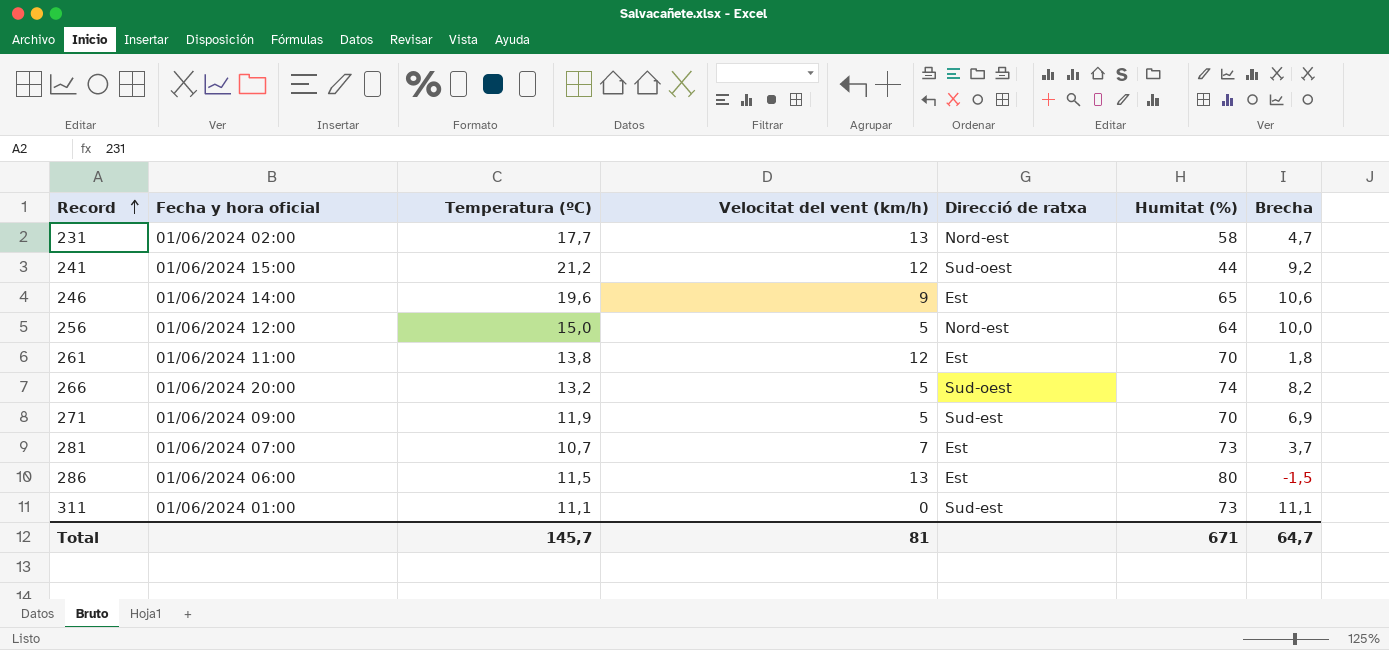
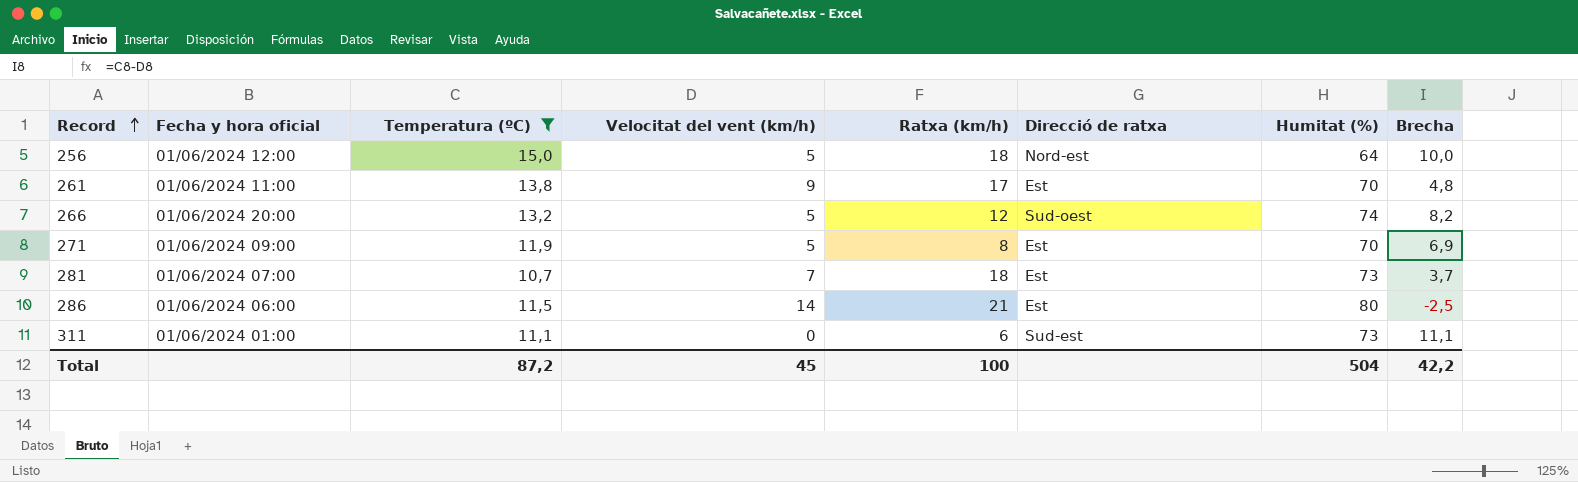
filter: none -> Temperatura (ºC) <= 15,0
column Ratxa (km/h) | position: none -> 5
261 | Velocitat del vent (km/h): 12 -> 9
261 | Brecha: 1,8 -> 4,8
271 | Direcció de ratxa: Sud-est -> Est
286 | Velocitat del vent (km/h): 13 -> 14
286 | Brecha: -1,5 -> -2,5
Total | Temperatura (ºC): 145,7 -> 87,2
Total | Velocitat del vent (km/h): 81 -> 45
Total | Humitat (%): 671 -> 504
Total | Brecha: 64,7 -> 42,2

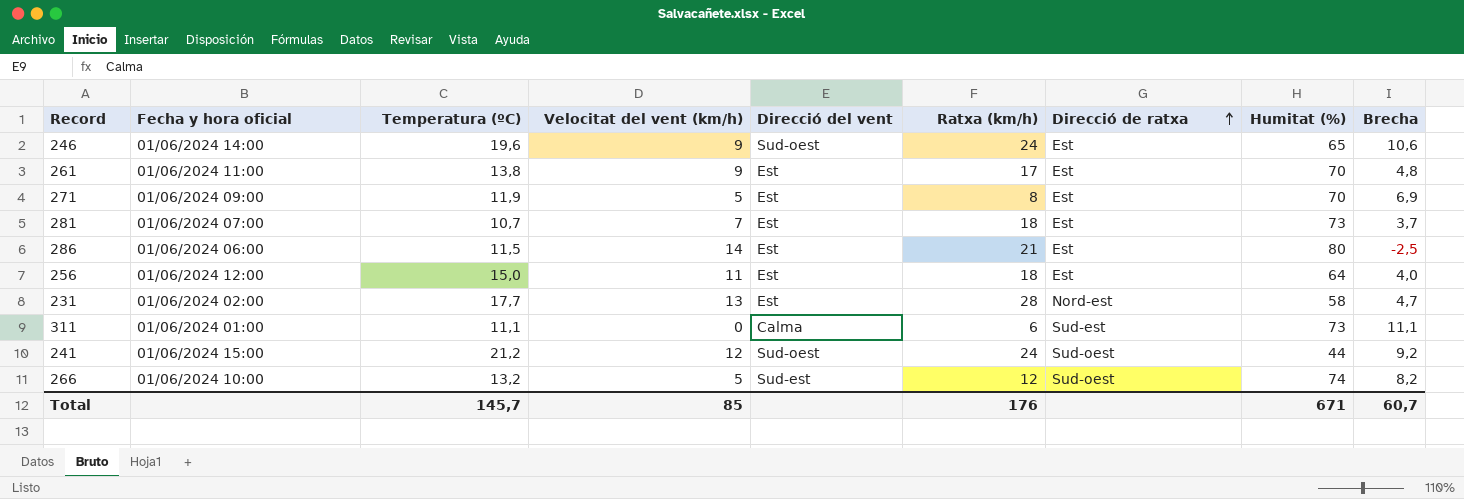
filter: Temperatura (ºC) <= 15,0 -> none
row order: Record ascending -> Direcció de ratxa ascending
column Direcció del vent | position: none -> 5
256 | Velocitat del vent (km/h): 5 -> 11
256 | Direcció de ratxa: Nord-est -> Est
256 | Brecha: 10,0 -> 4,0
266 | Fecha y hora oficial: 01/06/2024 20:00 -> 01/06/2024 10:00
Total | Temperatura (ºC): 87,2 -> 145,7
Total | Velocitat del vent (km/h): 45 -> 85
Total | Ratxa (km/h): 100 -> 176
Total | Humitat (%): 504 -> 671
Total | Brecha: 42,2 -> 60,7

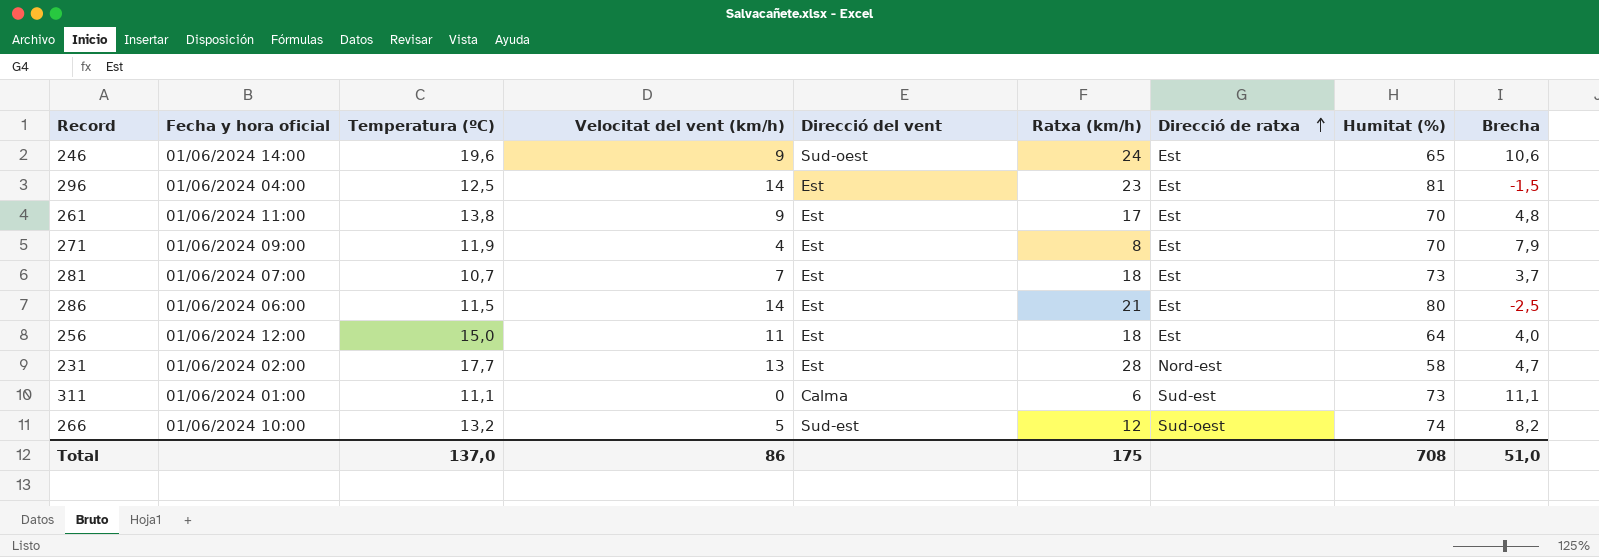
row 241: 01/06/2024 15:00 | 21,2 | 12 | Sud-oest | 24 | Sud-oest | 44 | 9,2 -> none
row 296: none -> 01/06/2024 04:00 | 12,5 | 14 | Est | 23 | Est | 81 | -1,5
271 | Velocitat del vent (km/h): 5 -> 4
271 | Brecha: 6,9 -> 7,9
Total | Temperatura (ºC): 145,7 -> 137,0
Total | Velocitat del vent (km/h): 85 -> 86
Total | Ratxa (km/h): 176 -> 175
Total | Humitat (%): 671 -> 708
Total | Brecha: 60,7 -> 51,0

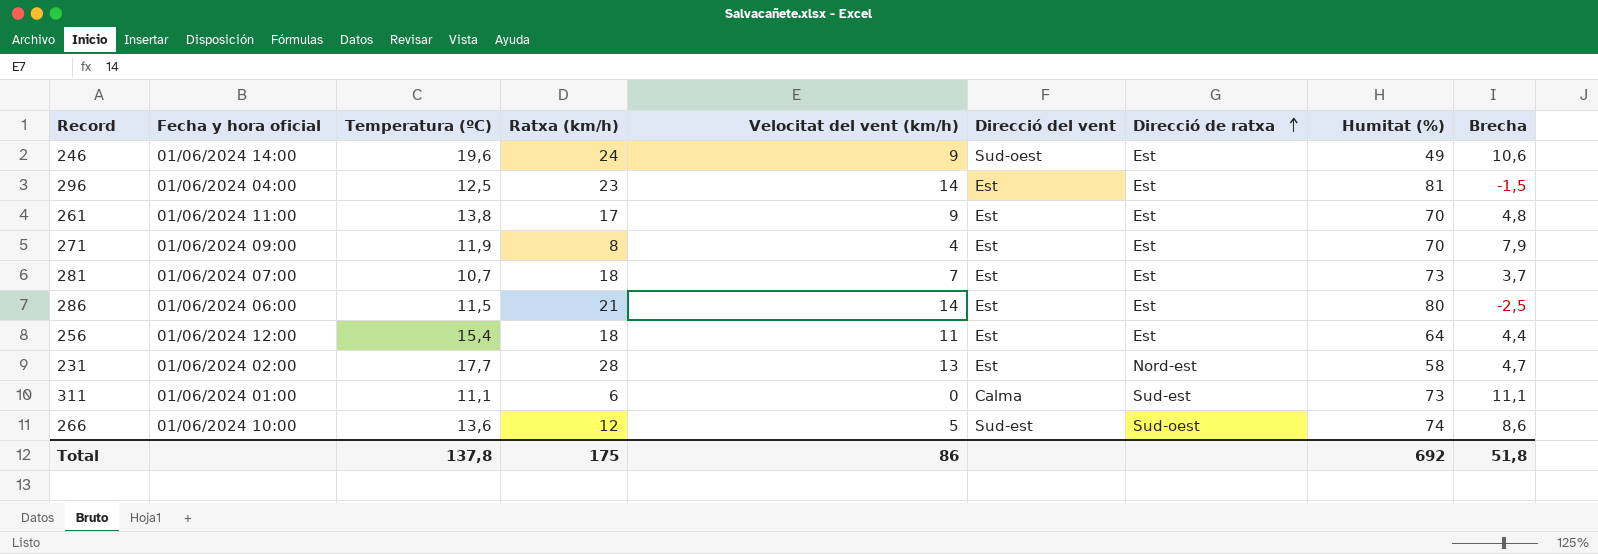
column Ratxa (km/h) | position: 6 -> 4
246 | Humitat (%): 65 -> 49
256 | Temperatura (ºC): 15,0 -> 15,4
256 | Brecha: 4,0 -> 4,4
266 | Temperatura (ºC): 13,2 -> 13,6
266 | Brecha: 8,2 -> 8,6
Total | Temperatura (ºC): 137,0 -> 137,8
Total | Humitat (%): 708 -> 692
Total | Brecha: 51,0 -> 51,8

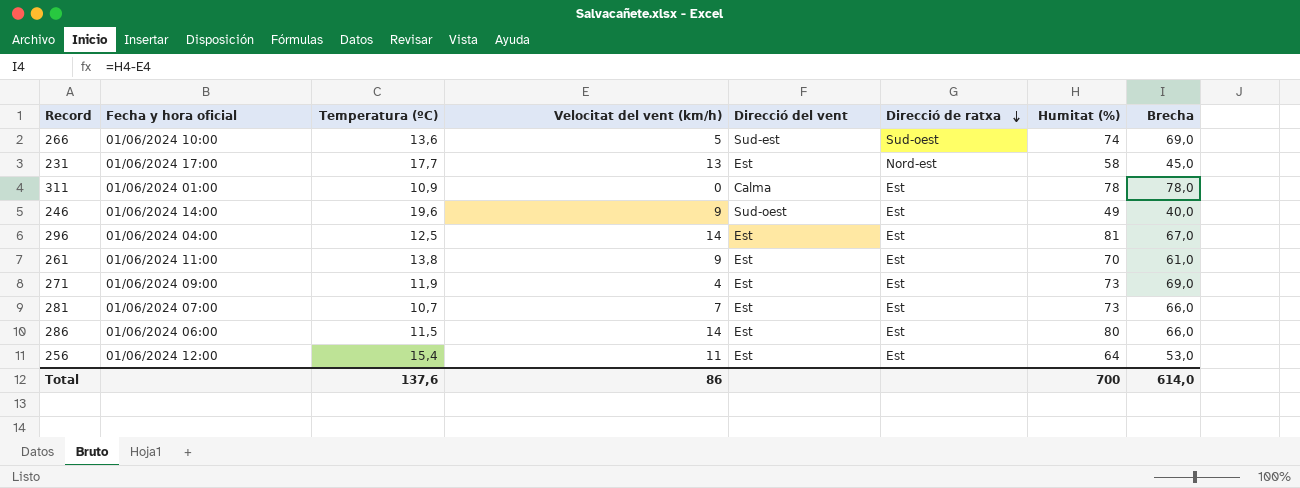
row order: Direcció de ratxa ascending -> Direcció de ratxa descending
column Ratxa (km/h) | position: 4 -> none
column Brecha | formula: [Temperatura (ºC)] - [Velocitat del vent (km/h)] -> [Humitat (%)] - [Velocitat del vent (km/h)]
231 | Fecha y hora oficial: 01/06/2024 02:00 -> 01/06/2024 17:00
311 | Temperatura (ºC): 11,1 -> 10,9
311 | Direcció de ratxa: Sud-est -> Est
311 | Humitat (%): 73 -> 78
271 | Humitat (%): 70 -> 73
Total | Temperatura (ºC): 137,8 -> 137,6
Total | Humitat (%): 692 -> 700
Total | Brecha: 51,8 -> 614,0

